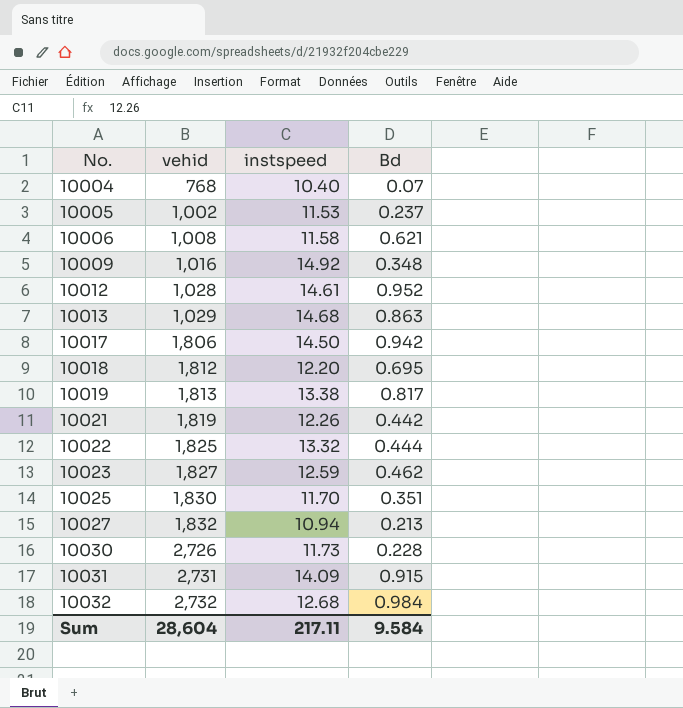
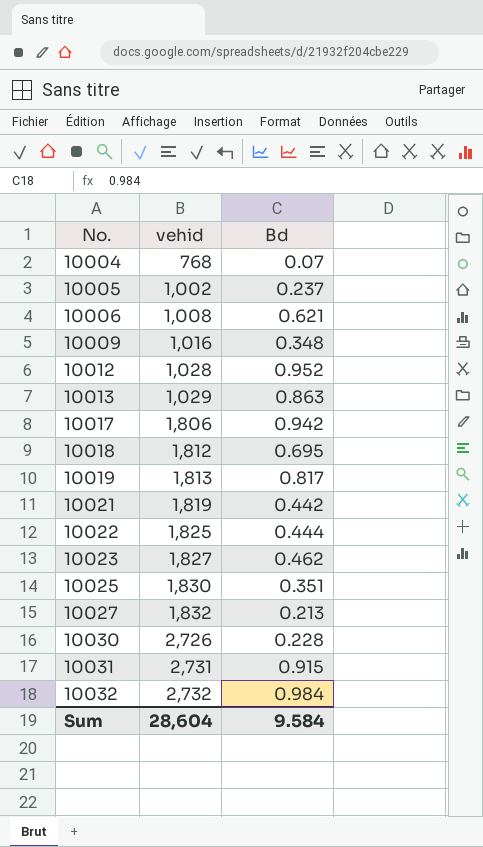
column instspeed | position: 3 -> none

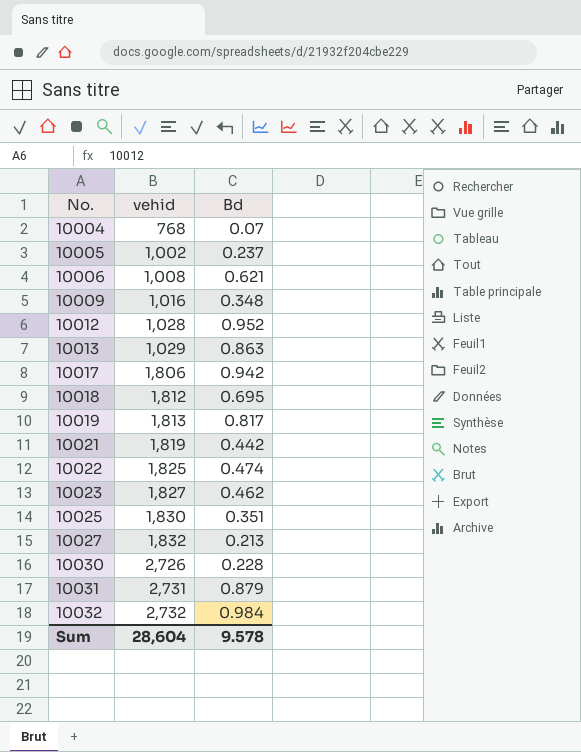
10022 | Bd: 0.444 -> 0.474
10031 | Bd: 0.915 -> 0.879
Sum | Bd: 9.584 -> 9.578

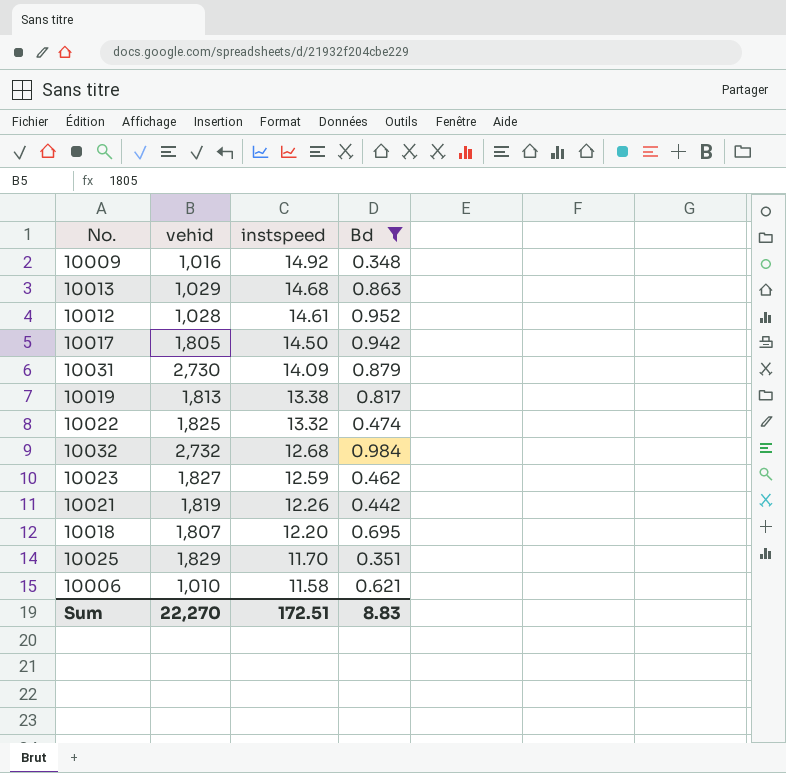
filter: none -> Bd >= 0.348
row order: No. ascending -> instspeed descending
column instspeed | position: none -> 3
10017 | vehid: 1,806 -> 1,805
10031 | vehid: 2,731 -> 2,730
10018 | vehid: 1,812 -> 1,807
10025 | vehid: 1,830 -> 1,829
10006 | vehid: 1,008 -> 1,010
Sum | vehid: 28,604 -> 22,270
Sum | Bd: 9.578 -> 8.83

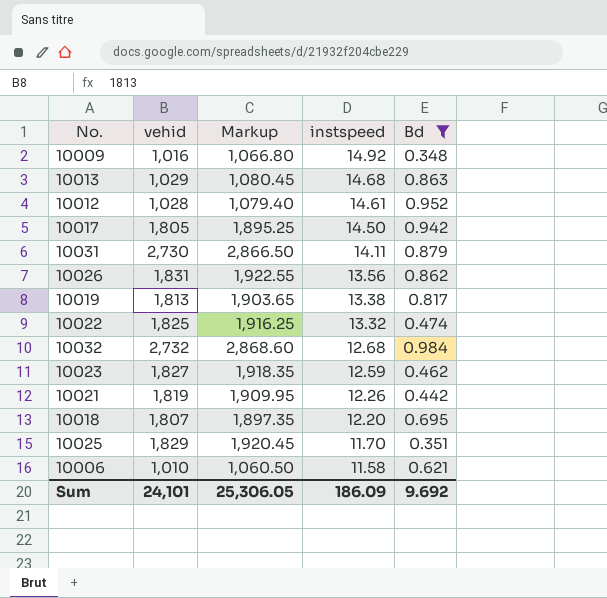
column Markup | formula: none -> [vehid] * 1.05
10031 | instspeed: 14.09 -> 14.11
row 10026: none -> 1,831 | 1,922.55 | 13.56 | 0.862
Sum | vehid: 22,270 -> 24,101
Sum | instspeed: 172.51 -> 186.09
Sum | Bd: 8.83 -> 9.692

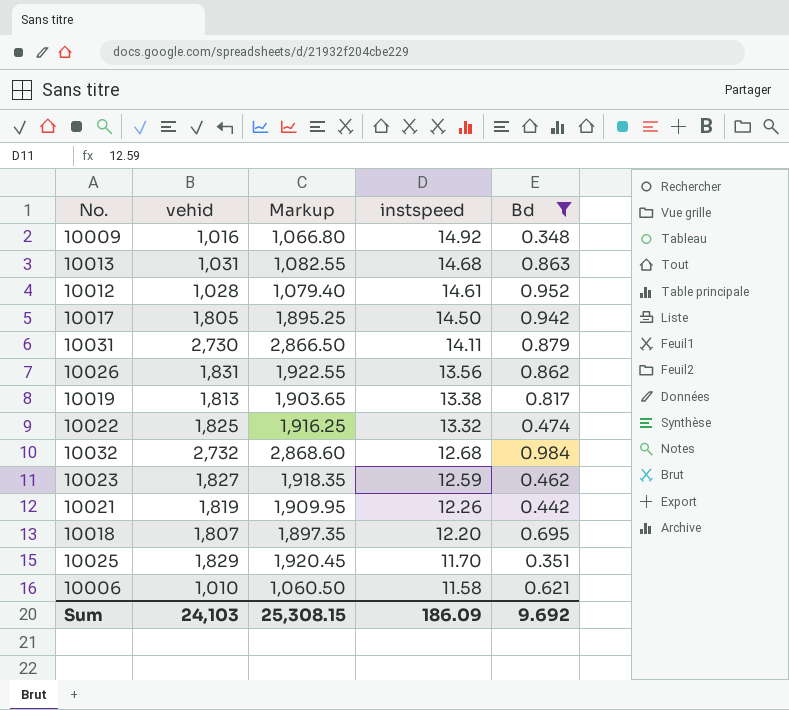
10013 | vehid: 1,029 -> 1,031
10013 | Markup: 1,080.45 -> 1,082.55
Sum | vehid: 24,101 -> 24,103
Sum | Markup: 25,306.05 -> 25,308.15

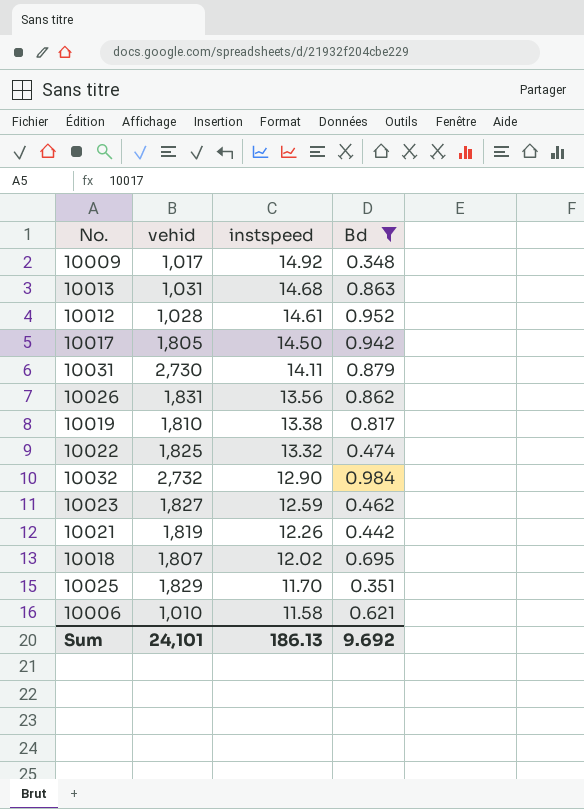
column Markup | formula: [vehid] * 1.05 -> none
10009 | vehid: 1,016 -> 1,017
10019 | vehid: 1,813 -> 1,810
10032 | instspeed: 12.68 -> 12.90
10018 | instspeed: 12.20 -> 12.02
Sum | vehid: 24,103 -> 24,101
Sum | instspeed: 186.09 -> 186.13

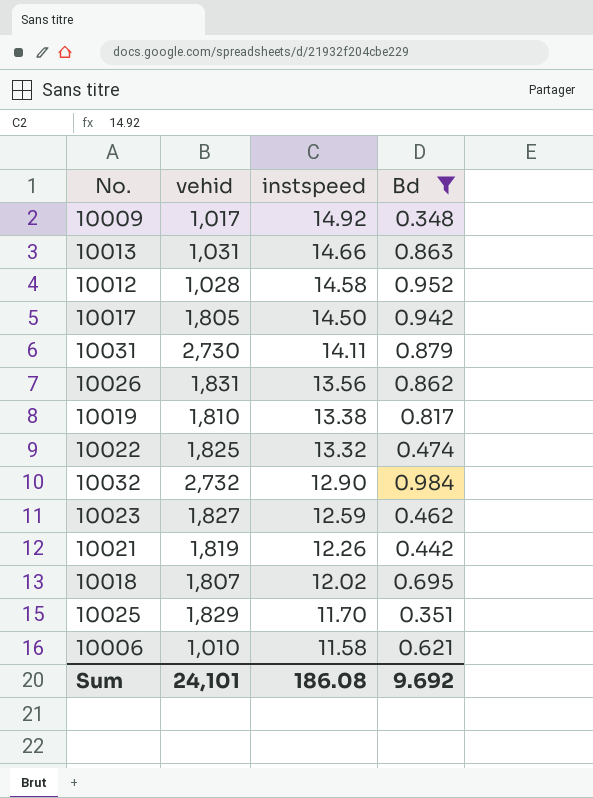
10013 | instspeed: 14.68 -> 14.66
10012 | instspeed: 14.61 -> 14.58
Sum | instspeed: 186.13 -> 186.08

